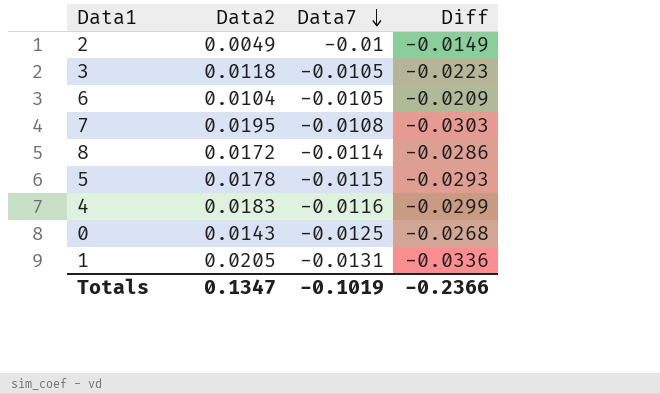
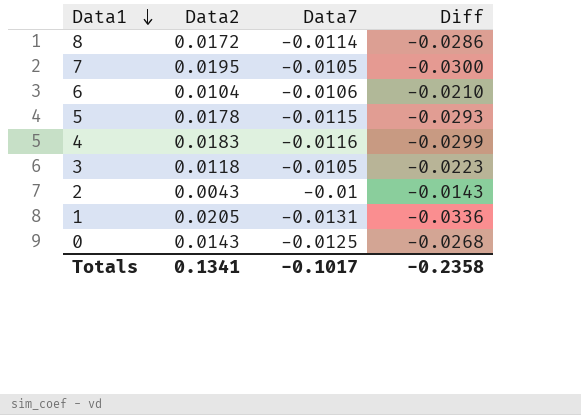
row order: Data7 descending -> Data1 descending
7 | Data7: -0.0108 -> -0.0105
7 | Diff: -0.0303 -> -0.0300
6 | Data7: -0.0105 -> -0.0106
6 | Diff: -0.0209 -> -0.0210
2 | Data2: 0.0049 -> 0.0043
2 | Diff: -0.0149 -> -0.0143
Totals | Data2: 0.1347 -> 0.1341
Totals | Data7: -0.1019 -> -0.1017
Totals | Diff: -0.2366 -> -0.2358

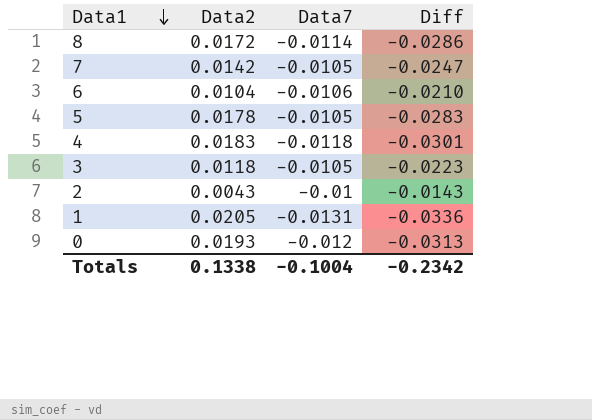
7 | Data2: 0.0195 -> 0.0142
7 | Diff: -0.0300 -> -0.0247
5 | Data7: -0.0115 -> -0.0105
5 | Diff: -0.0293 -> -0.0283
4 | Data7: -0.0116 -> -0.0118
4 | Diff: -0.0299 -> -0.0301
0 | Data2: 0.0143 -> 0.0193
0 | Data7: -0.0125 -> -0.012
0 | Diff: -0.0268 -> -0.0313
Totals | Data2: 0.1341 -> 0.1338
Totals | Data7: -0.1017 -> -0.1004
Totals | Diff: -0.2358 -> -0.2342

